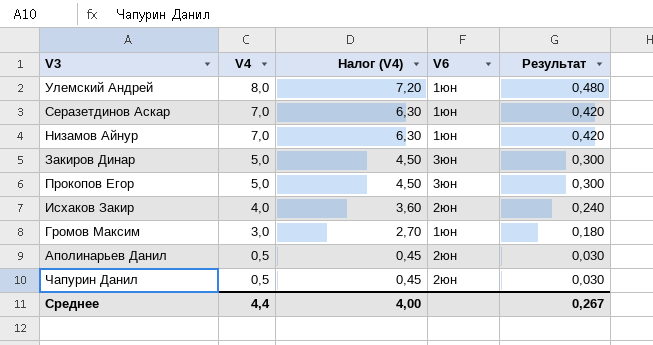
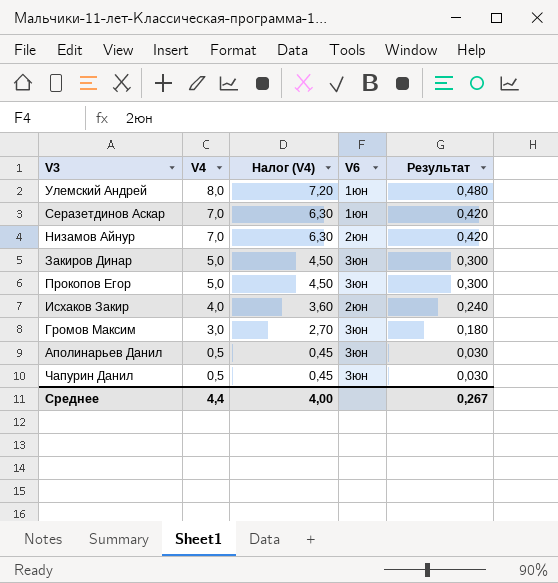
Низамов Айнур | V6: 1юн -> 2юн
Громов Максим | V6: 1юн -> 3юн
Аполинарьев Данил | V6: 2юн -> 3юн
Чапурин Данил | V6: 2юн -> 3юн

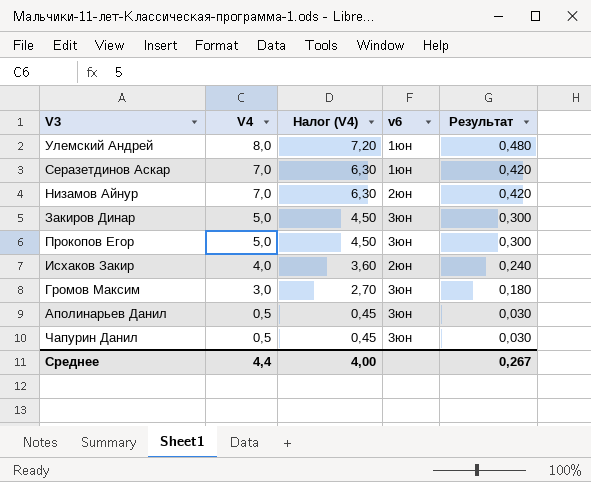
column name: V6 -> v6

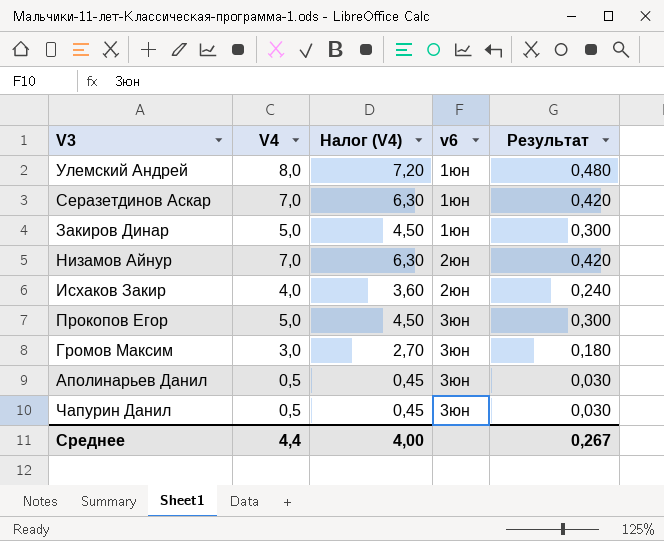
row order: V4 descending -> v6 ascending
Закиров Динар | v6: 3юн -> 1юн

